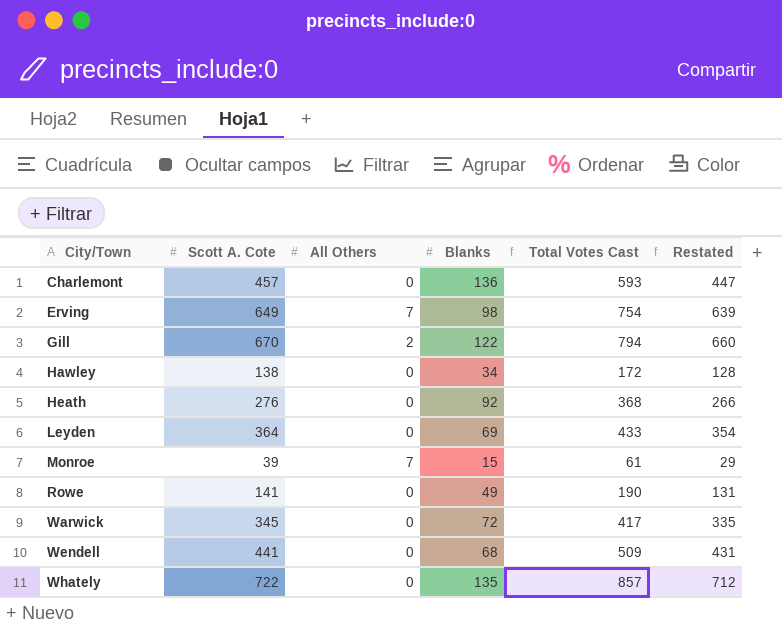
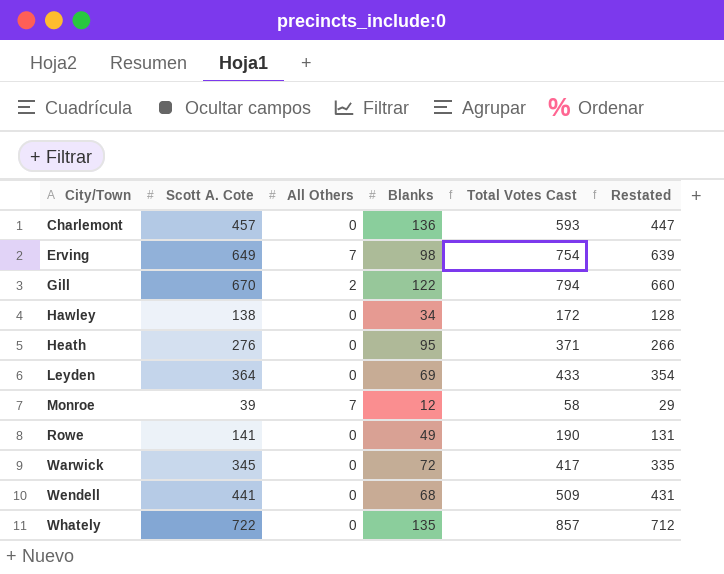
Heath | Blanks: 92 -> 95
Heath | Total Votes Cast: 368 -> 371
Monroe | Blanks: 15 -> 12
Monroe | Total Votes Cast: 61 -> 58

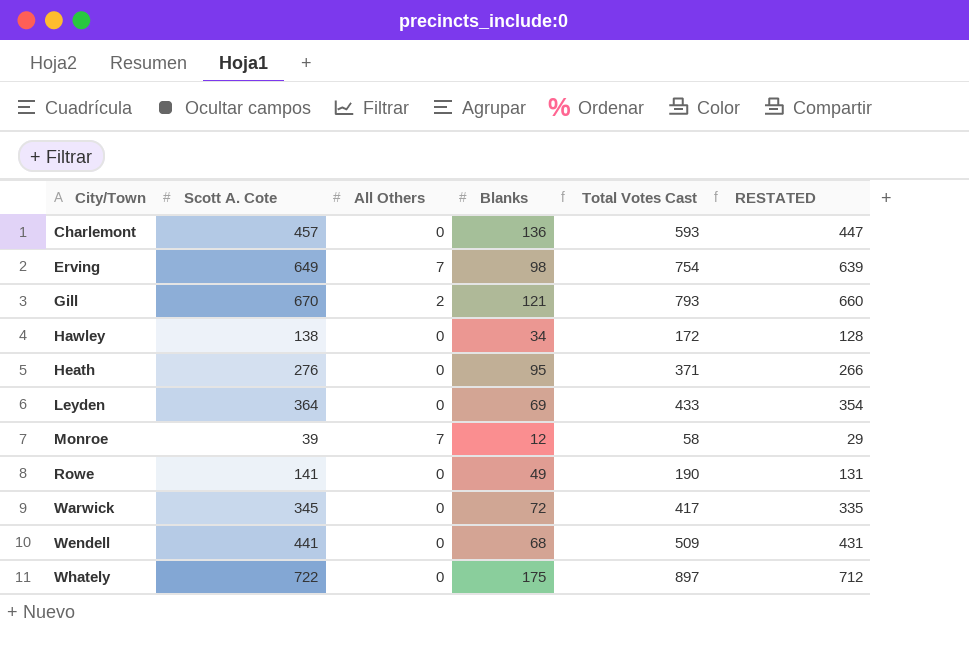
column name: Restated -> RESTATED
Gill | Blanks: 122 -> 121
Gill | Total Votes Cast: 794 -> 793
Whately | Blanks: 135 -> 175
Whately | Total Votes Cast: 857 -> 897

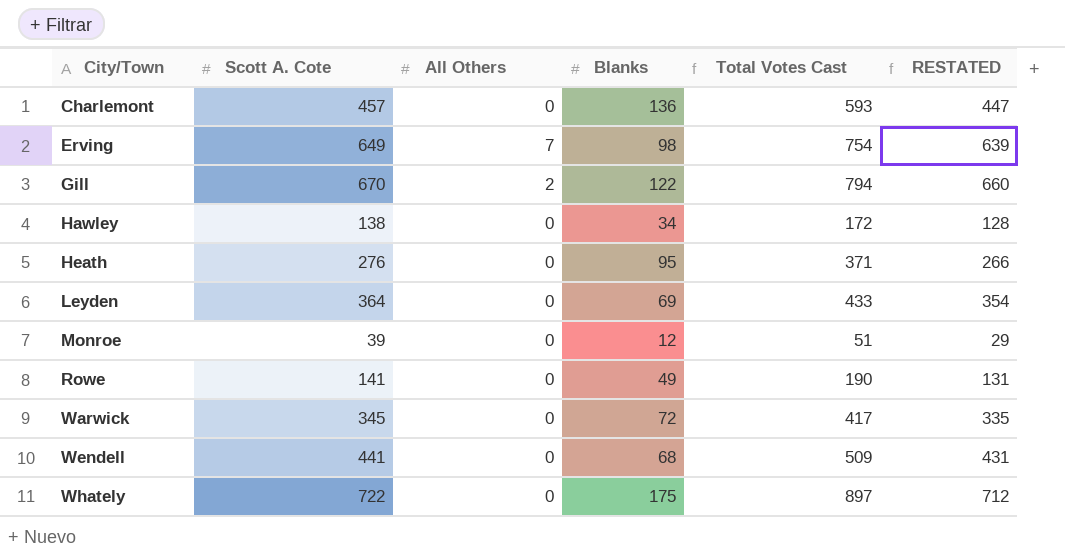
Gill | Blanks: 121 -> 122
Gill | Total Votes Cast: 793 -> 794
Monroe | All Others: 7 -> 0
Monroe | Total Votes Cast: 58 -> 51

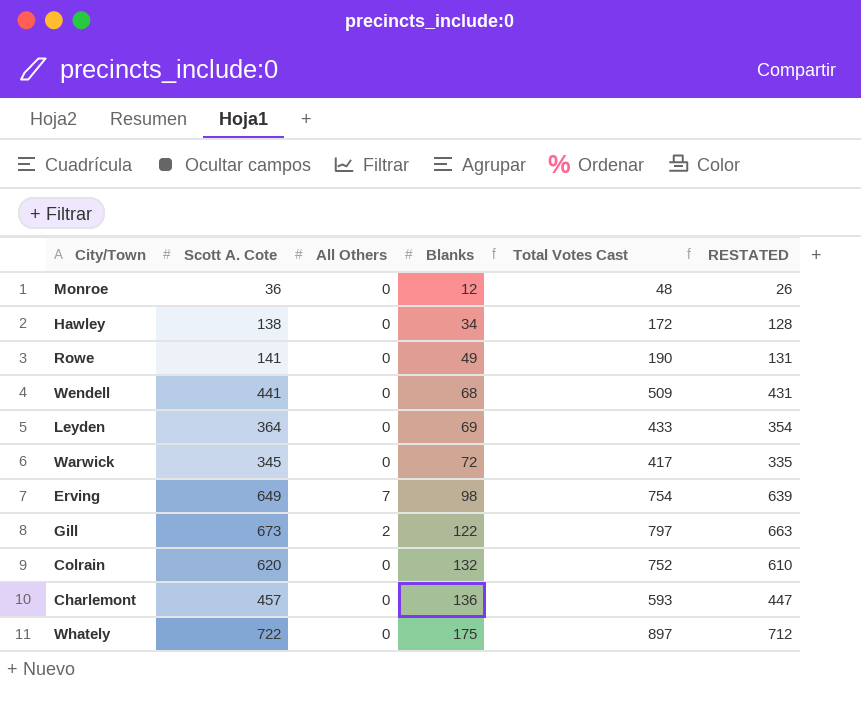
row order: City/Town ascending -> Blanks ascending
row Heath: 276 | 0 | 95 | 371 | 266 -> none
Monroe | Scott A. Cote: 39 -> 36
Monroe | Total Votes Cast: 51 -> 48
Monroe | RESTATED: 29 -> 26
Gill | Scott A. Cote: 670 -> 673
Gill | Total Votes Cast: 794 -> 797
Gill | RESTATED: 660 -> 663
row Colrain: none -> 620 | 0 | 132 | 752 | 610

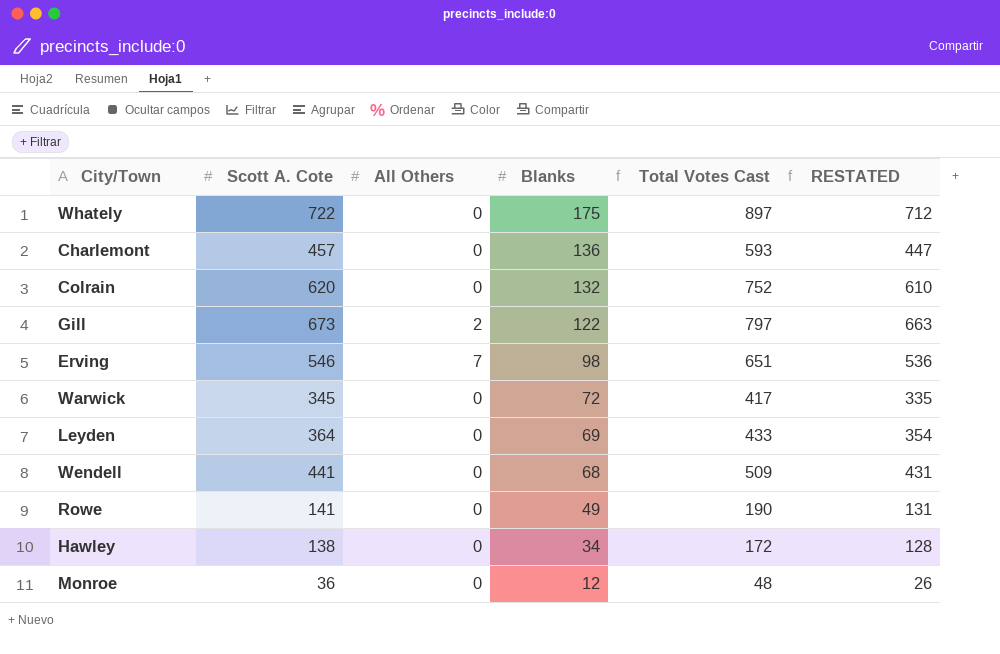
row order: Blanks ascending -> Blanks descending
Erving | Scott A. Cote: 649 -> 546
Erving | Total Votes Cast: 754 -> 651
Erving | RESTATED: 639 -> 536

